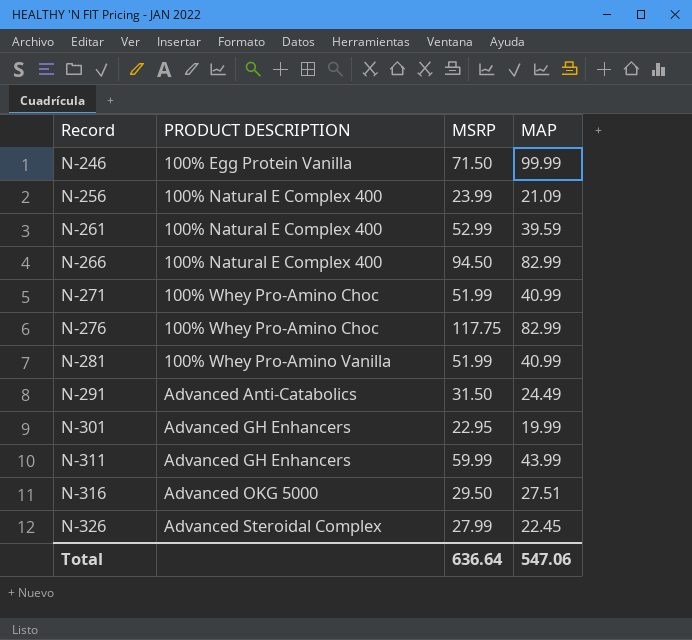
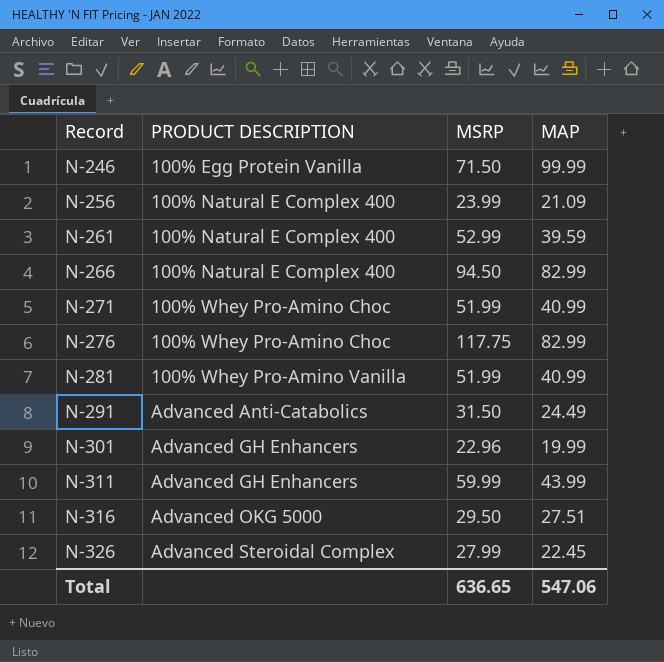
N-301 | MSRP: 22.95 -> 22.96
Total | MSRP: 636.64 -> 636.65

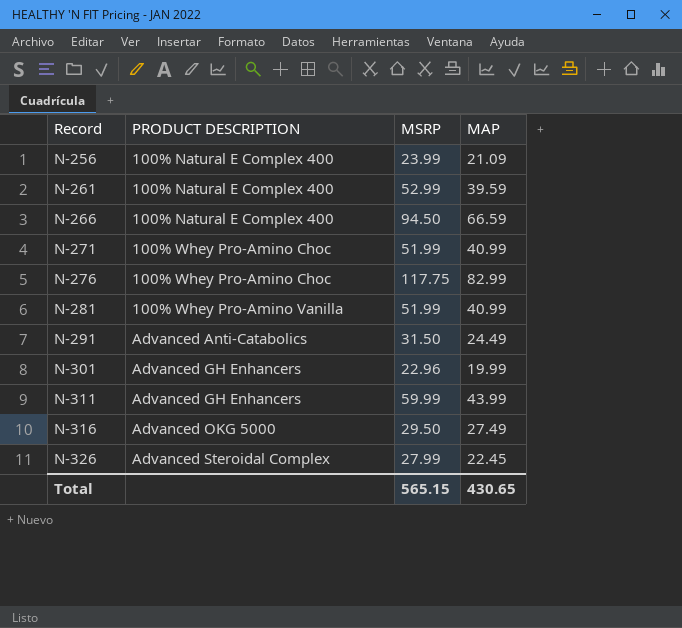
row N-246: 100% Egg Protein Vanilla | 71.50 | 99.99 -> none
N-266 | MAP: 82.99 -> 66.59
N-316 | MAP: 27.51 -> 27.49
Total | MSRP: 636.65 -> 565.15
Total | MAP: 547.06 -> 430.65

